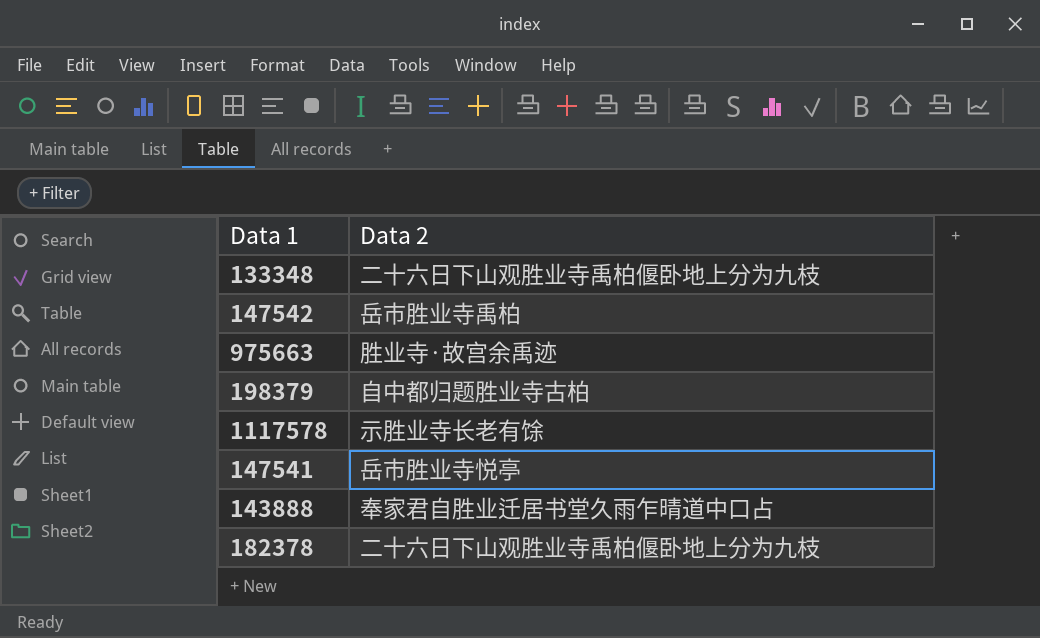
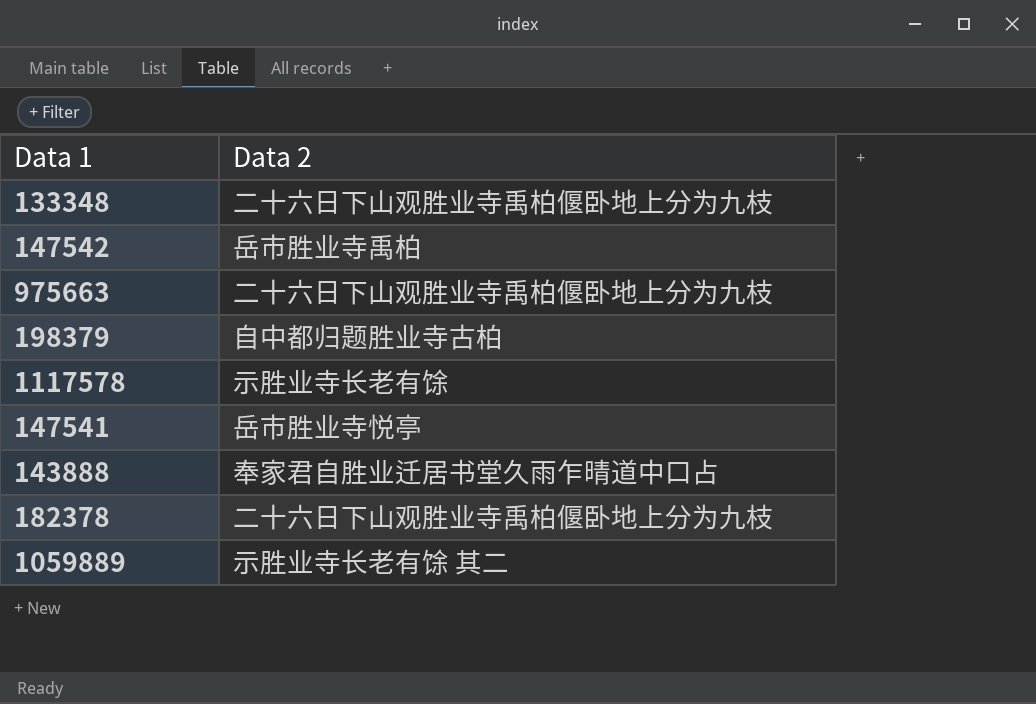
975663 | Data 2: 胜业寺·故宫余禹迹 -> 二十六日下山观胜业寺禹柏偃卧地上分为九枝
row 1059889: none -> 示胜业寺长老有馀 其二

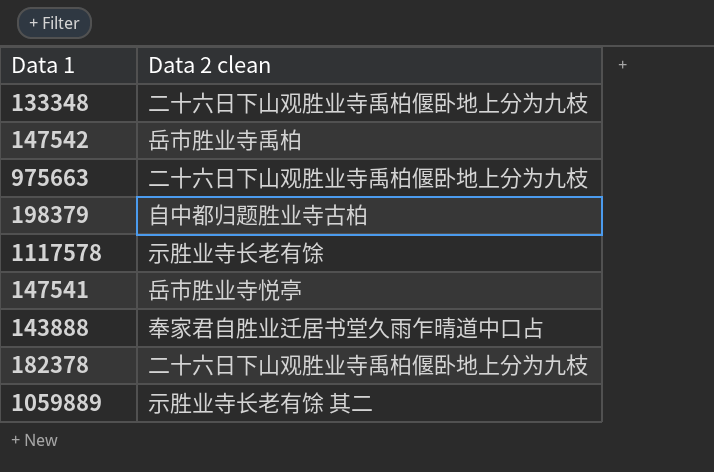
column name: Data 2 -> Data 2 clean

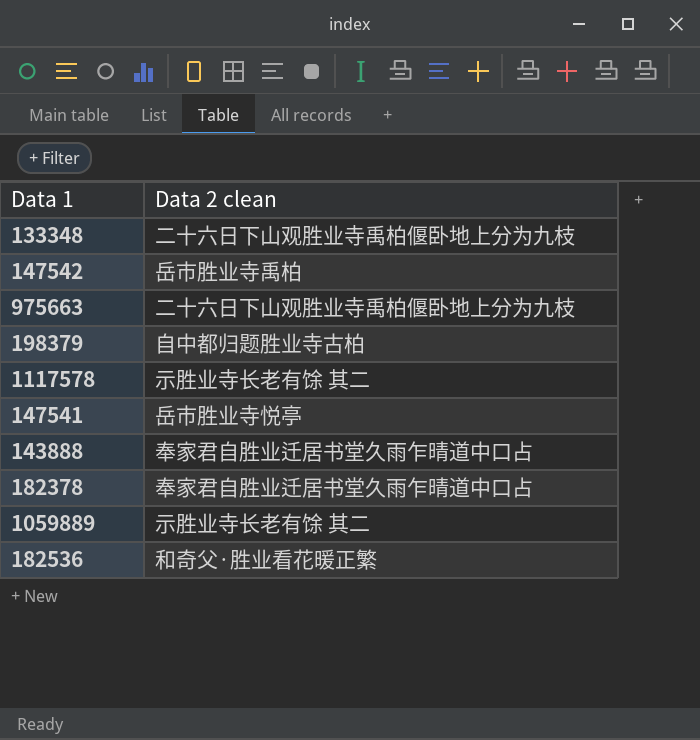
1117578 | Data 2 clean: 示胜业寺长老有馀 -> 示胜业寺长老有馀 其二
182378 | Data 2 clean: 二十六日下山观胜业寺禹柏偃卧地上分为九枝 -> 奉家君自胜业迁居书堂久雨乍晴道中口占
row 182536: none -> 和奇父·胜业看花暖正繁

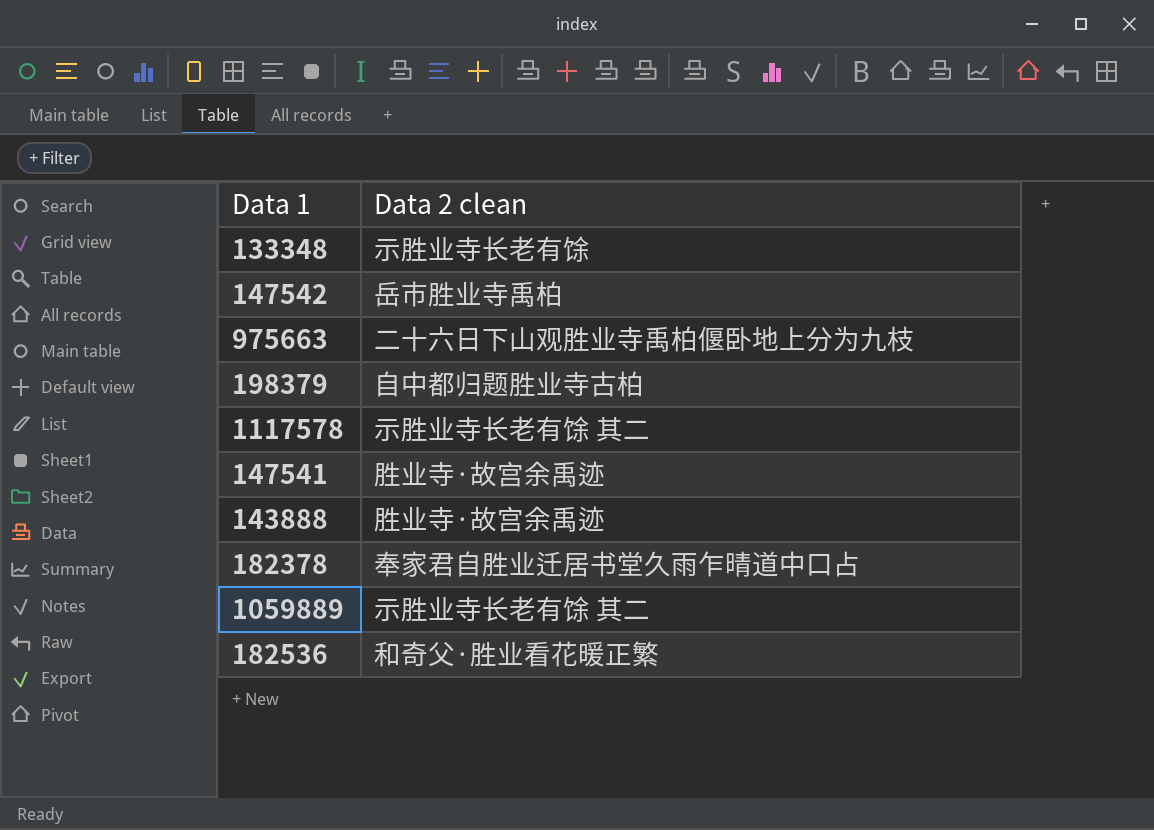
133348 | Data 2 clean: 二十六日下山观胜业寺禹柏偃卧地上分为九枝 -> 示胜业寺长老有馀
147541 | Data 2 clean: 岳市胜业寺悦亭 -> 胜业寺·故宫余禹迹
143888 | Data 2 clean: 奉家君自胜业迁居书堂久雨乍晴道中口占 -> 胜业寺·故宫余禹迹

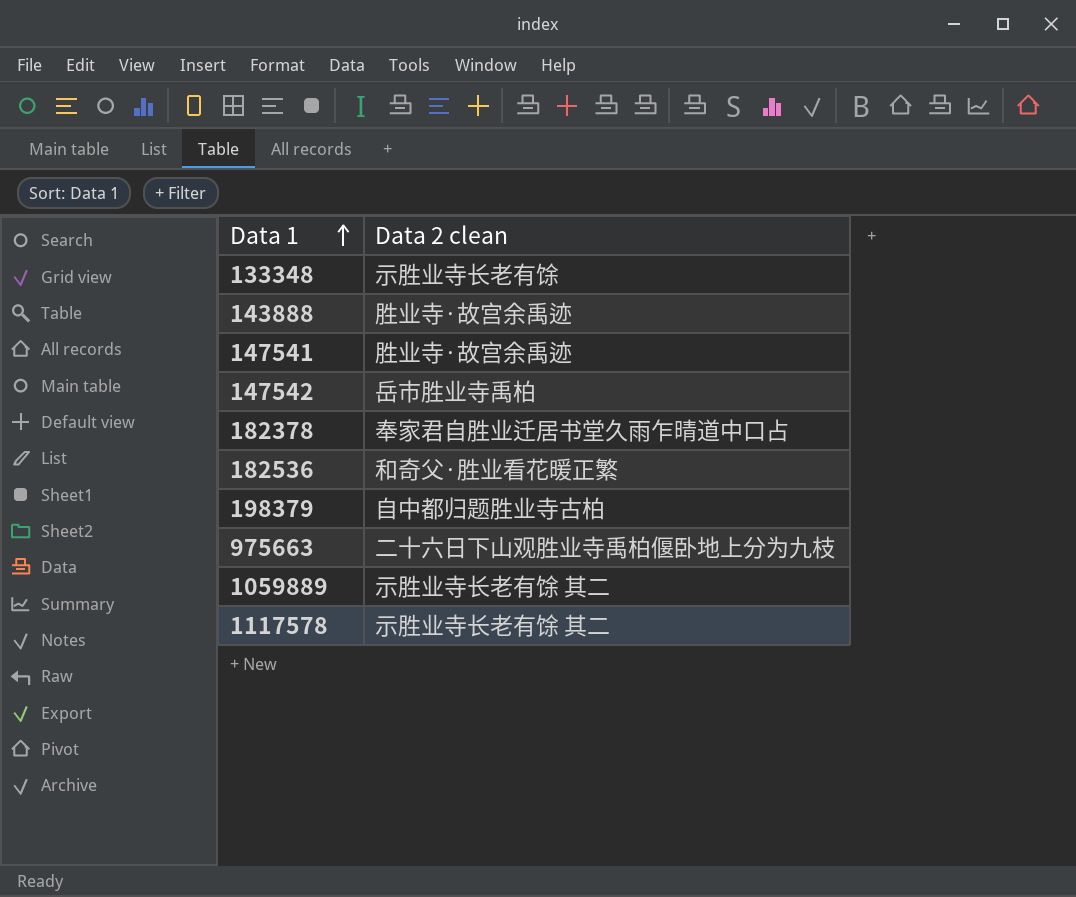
row order: none -> Data 1 ascending

